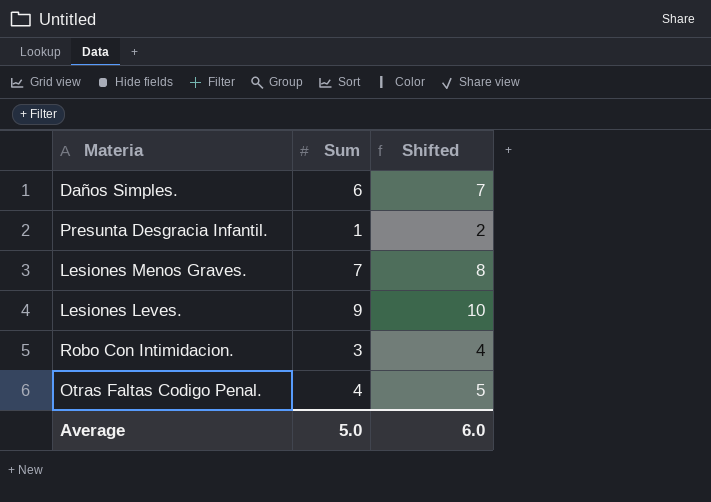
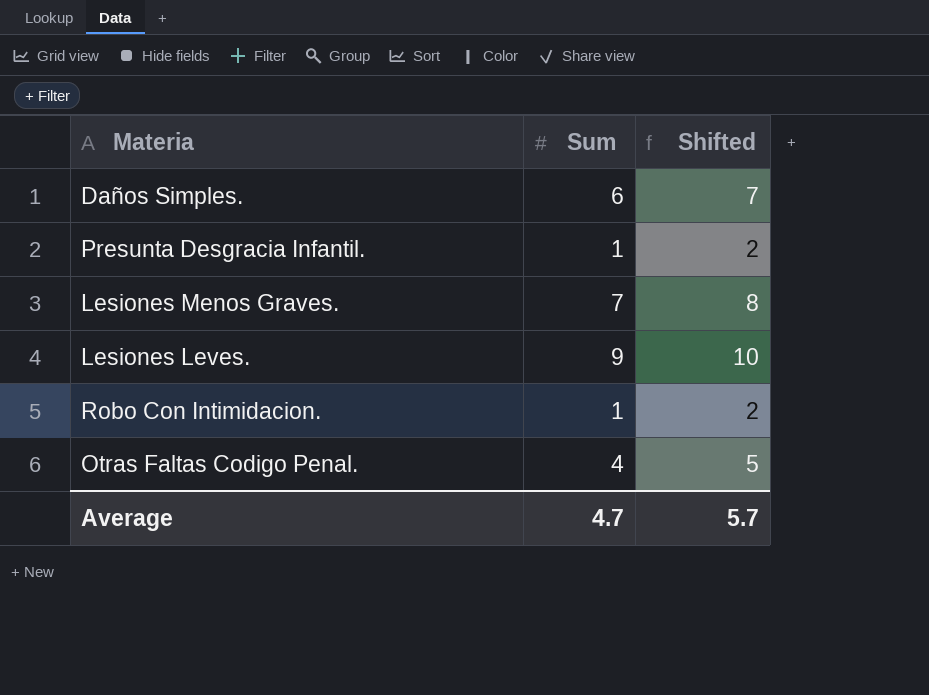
Robo Con Intimidacion. | Sum: 3 -> 1
Robo Con Intimidacion. | Shifted: 4 -> 2
Average | Sum: 5.0 -> 4.7
Average | Shifted: 6.0 -> 5.7

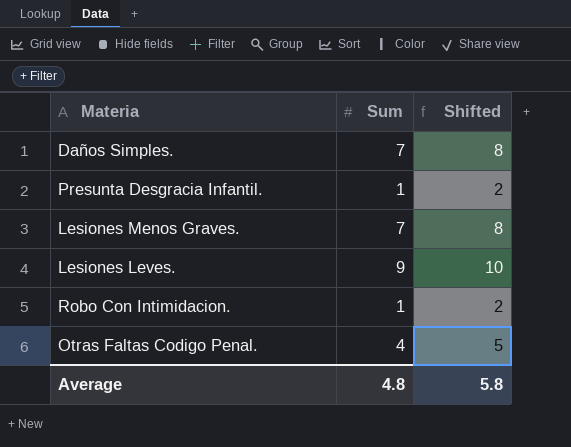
Daños Simples. | Sum: 6 -> 7
Daños Simples. | Shifted: 7 -> 8
Average | Sum: 4.7 -> 4.8
Average | Shifted: 5.7 -> 5.8

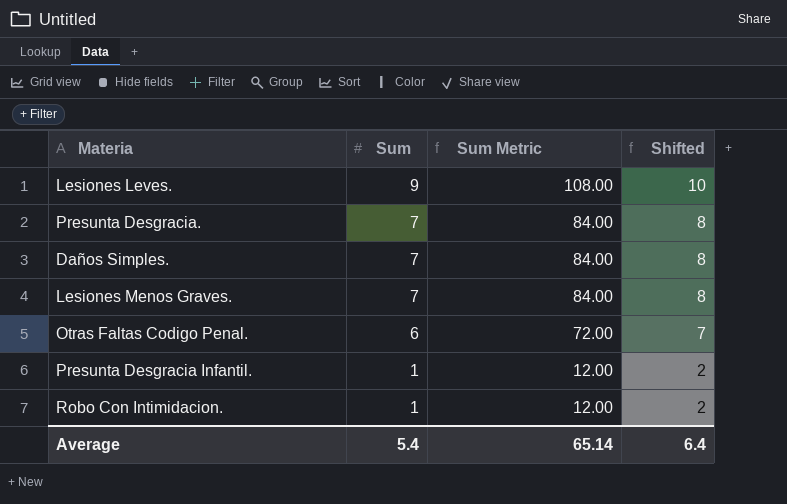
row order: none -> Sum descending
column Sum Metric | formula: none -> [Sum] * 12
row Presunta Desgracia.: none -> 7 | 84.00 | 8
Otras Faltas Codigo Penal. | Sum: 4 -> 6
Otras Faltas Codigo Penal. | Shifted: 5 -> 7
Average | Sum: 4.8 -> 5.4
Average | Shifted: 5.8 -> 6.4

